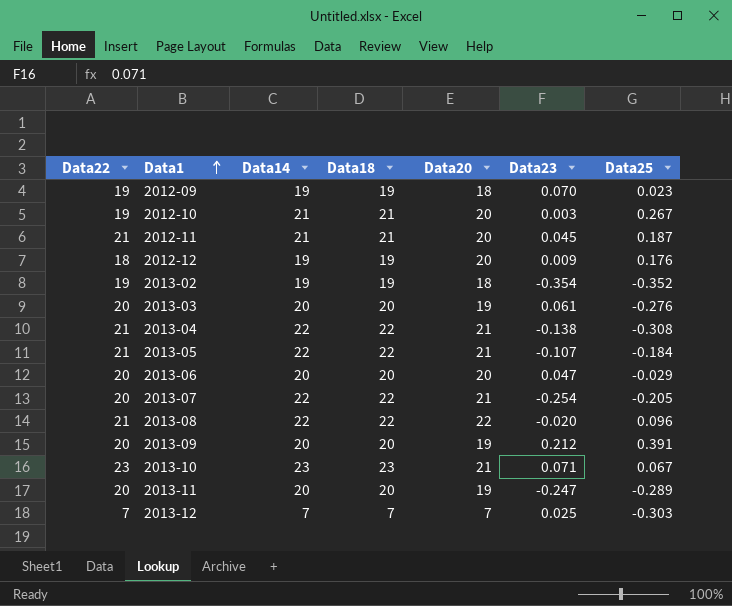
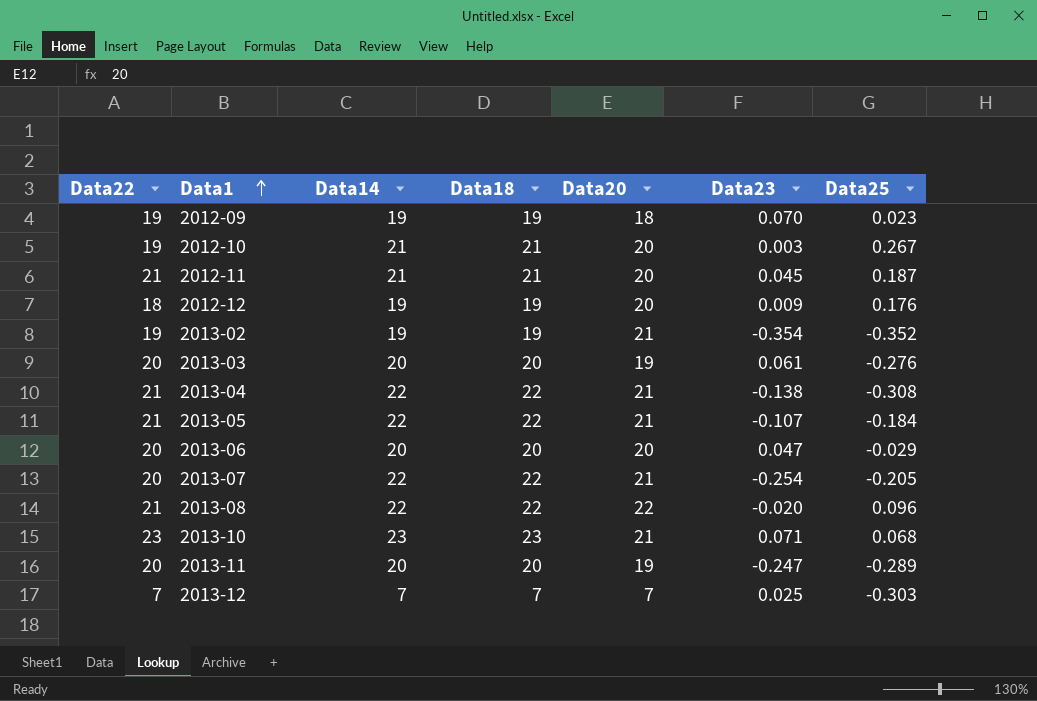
row 2013-09: 20 | 20 | 20 | 19 | 0.212 | 0.391 -> none
2013-02 | Data20: 18 -> 21
2013-10 | Data25: 0.067 -> 0.068

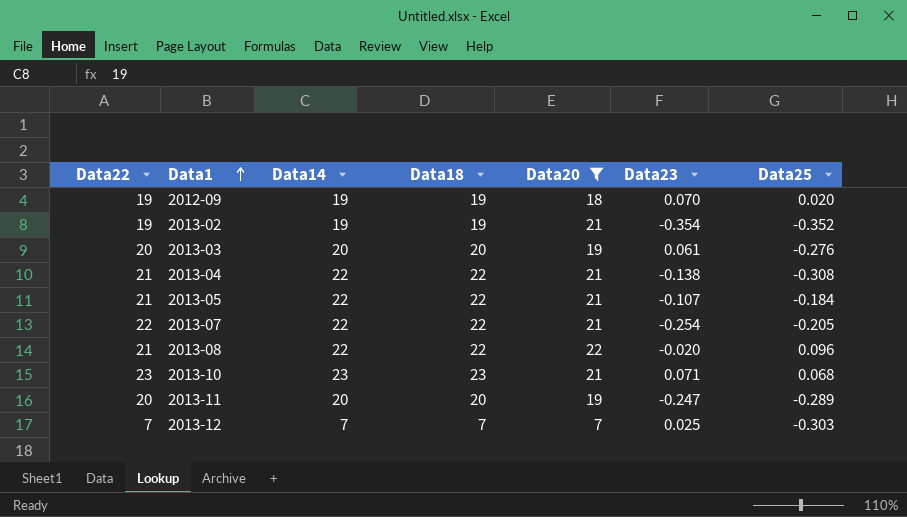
filter: none -> Data20 != 20
2012-09 | Data25: 0.023 -> 0.020
2013-07 | Data22: 20 -> 22

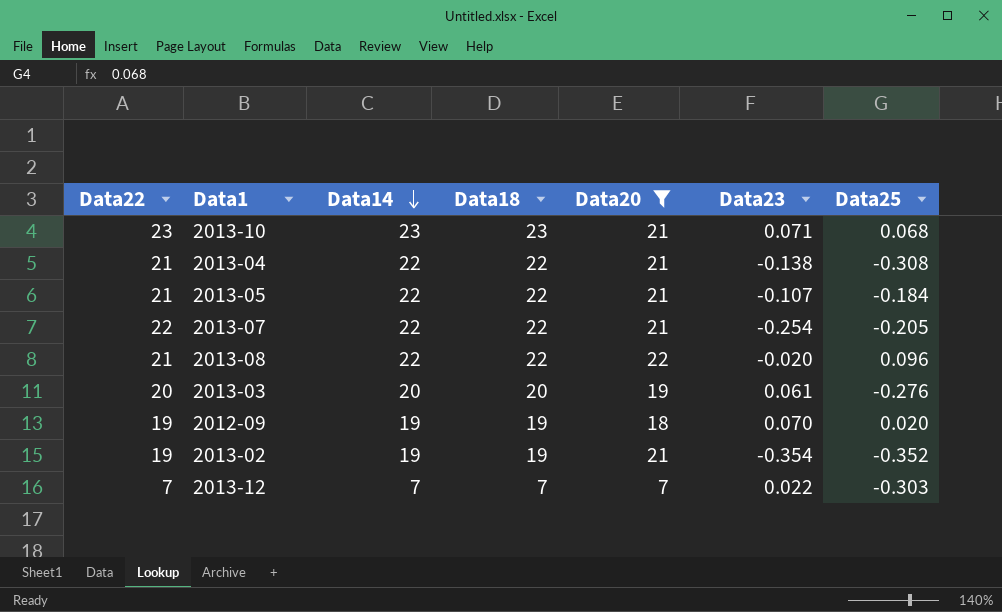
row order: Data1 ascending -> Data14 descending
row 2013-11: 20 | 20 | 20 | 19 | -0.247 | -0.289 -> none
2013-12 | Data23: 0.025 -> 0.022

